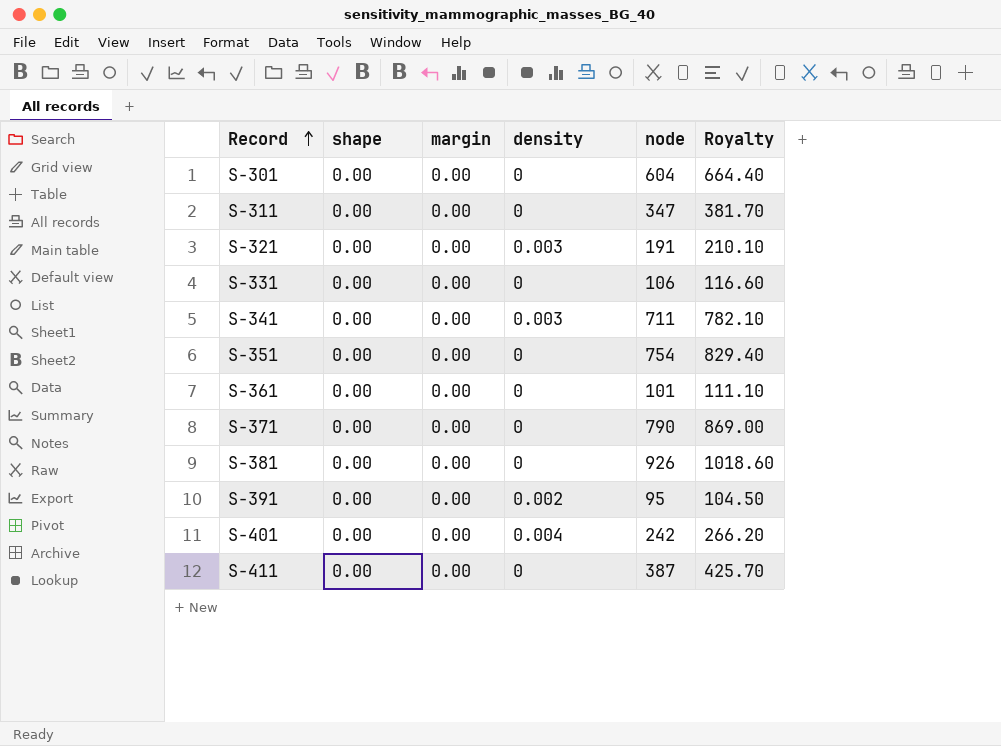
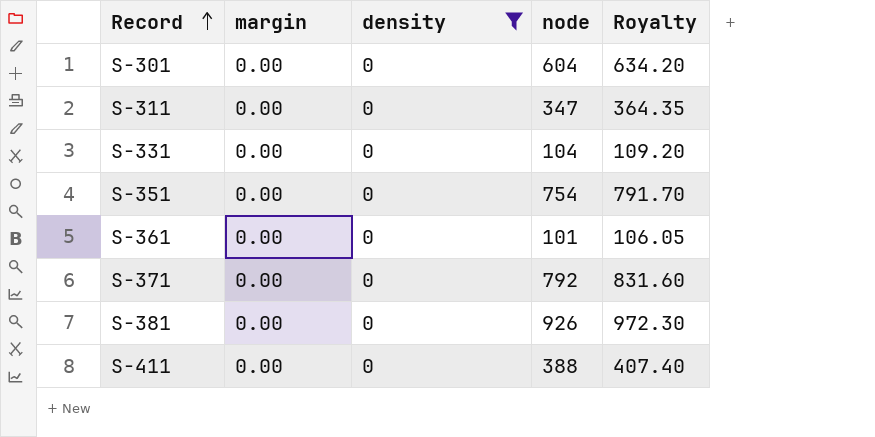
filter: none -> density = 0
column shape | position: 2 -> none
column Royalty | formula: [node] * 1.1 -> [node] * 1.05
S-331 | node: 106 -> 104
S-371 | node: 790 -> 792
S-411 | node: 387 -> 388

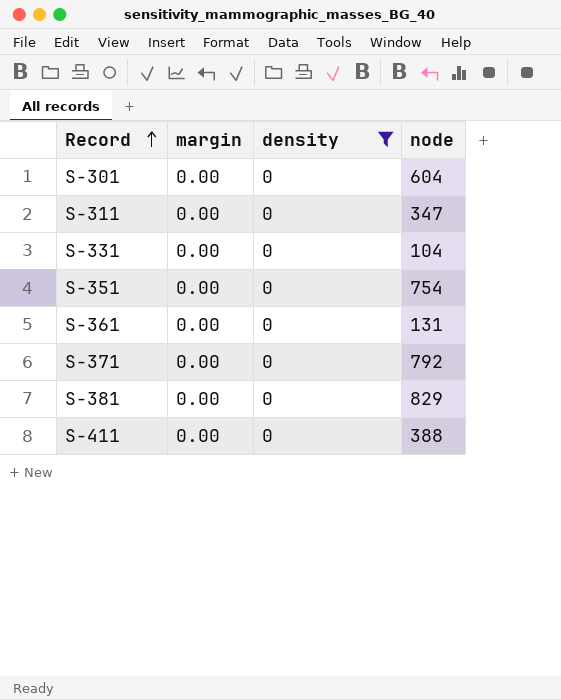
column Royalty | formula: [node] * 1.05 -> none
S-361 | node: 101 -> 131
S-381 | node: 926 -> 829

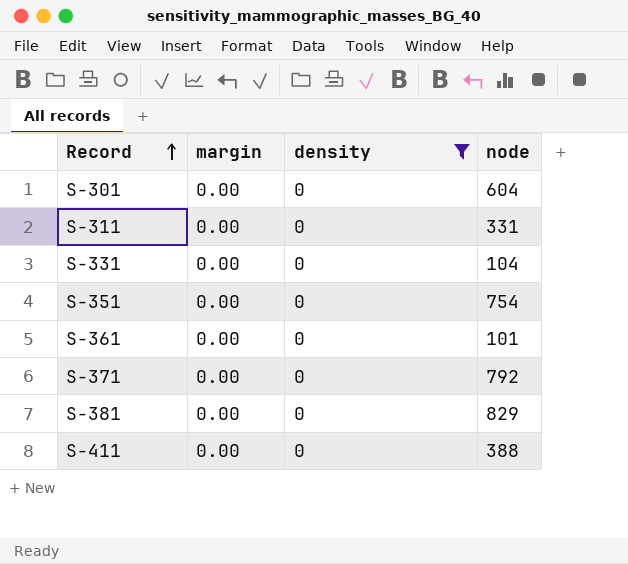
S-311 | node: 347 -> 331
S-361 | node: 131 -> 101

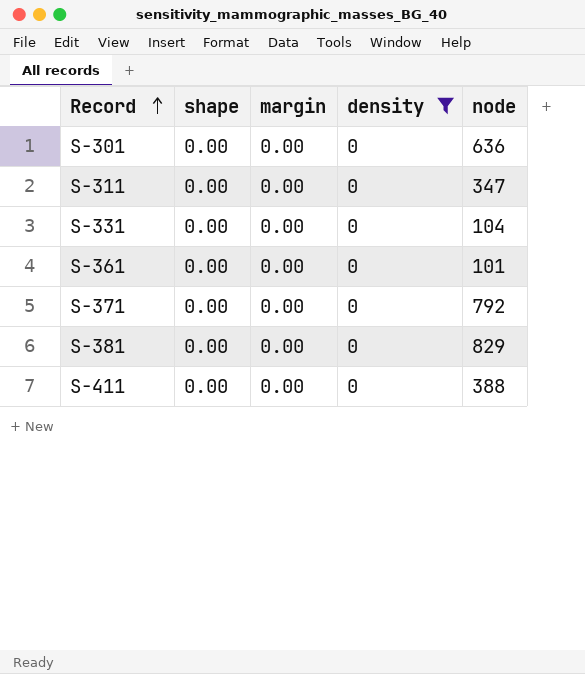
column shape | position: none -> 2
row S-351: 0.00 | 0 | 754 -> none
S-301 | node: 604 -> 636
S-311 | node: 331 -> 347

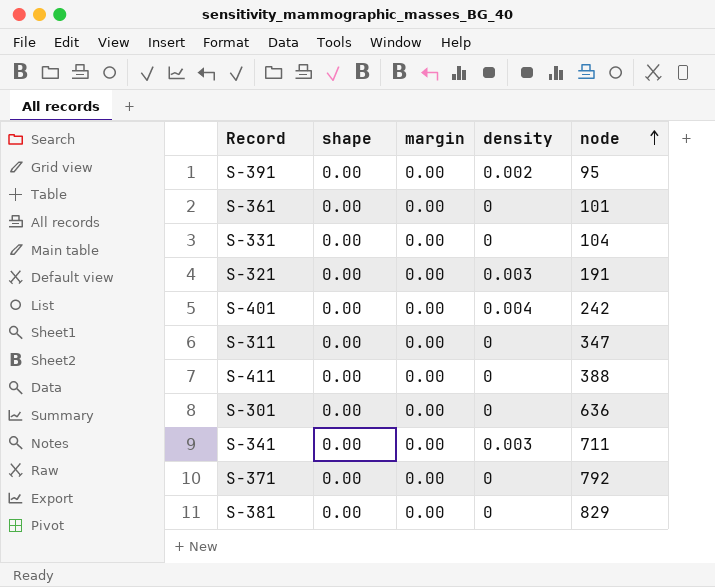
filter: density = 0 -> none
row order: Record ascending -> node ascending

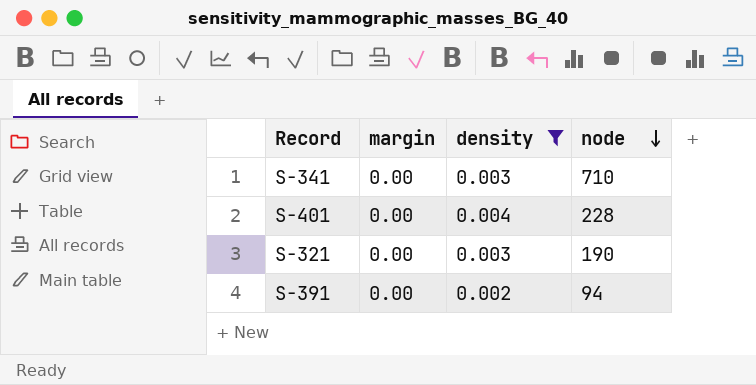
filter: none -> density != 0
row order: node ascending -> node descending
column shape | position: 2 -> none
S-341 | node: 711 -> 710
S-401 | node: 242 -> 228
S-321 | node: 191 -> 190
S-391 | node: 95 -> 94

